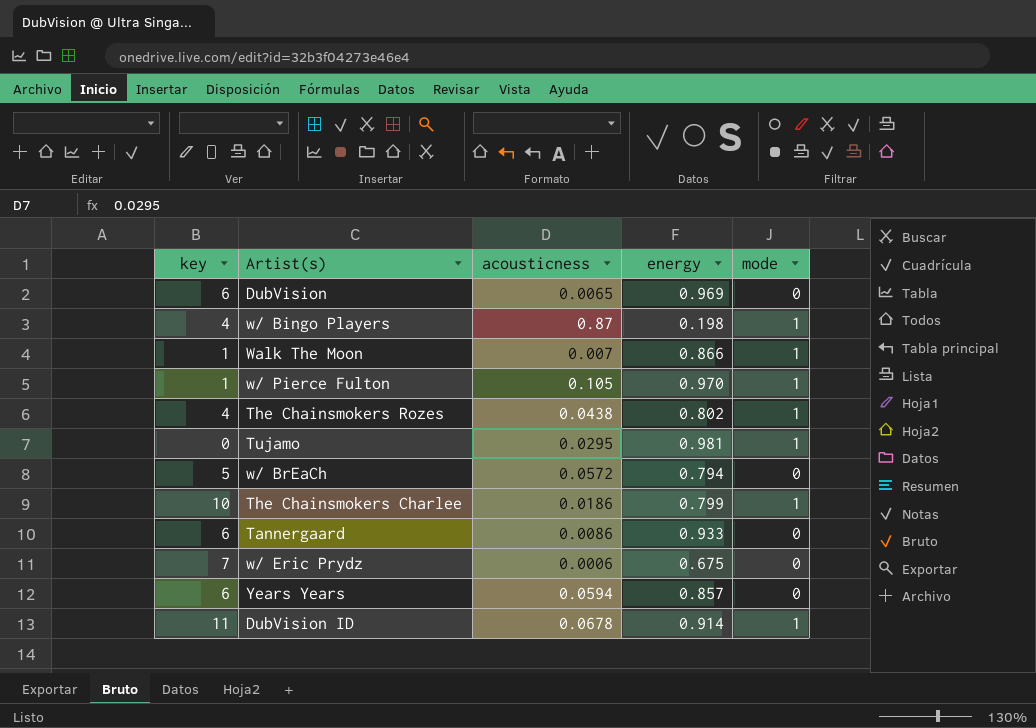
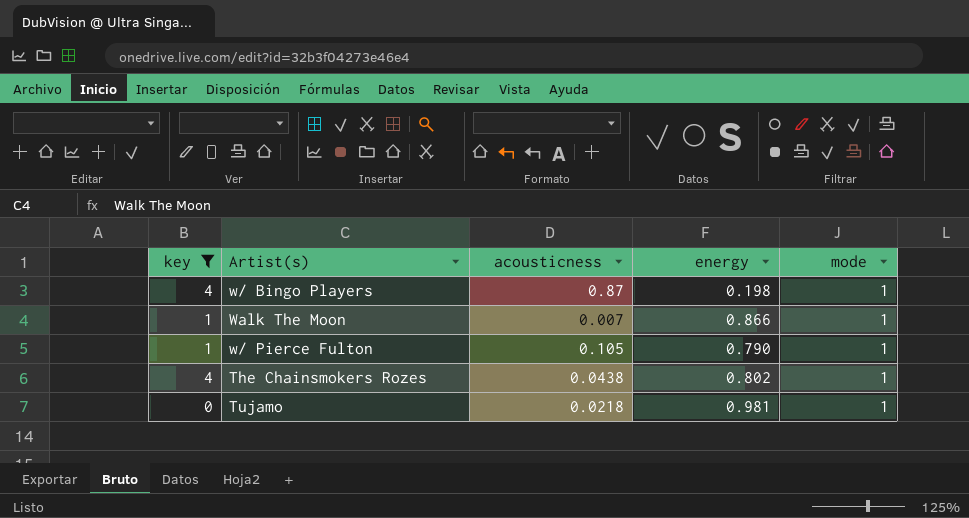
filter: none -> key <= 4
w/ Pierce Fulton | energy: 0.970 -> 0.790
Tujamo | acousticness: 0.0295 -> 0.0218

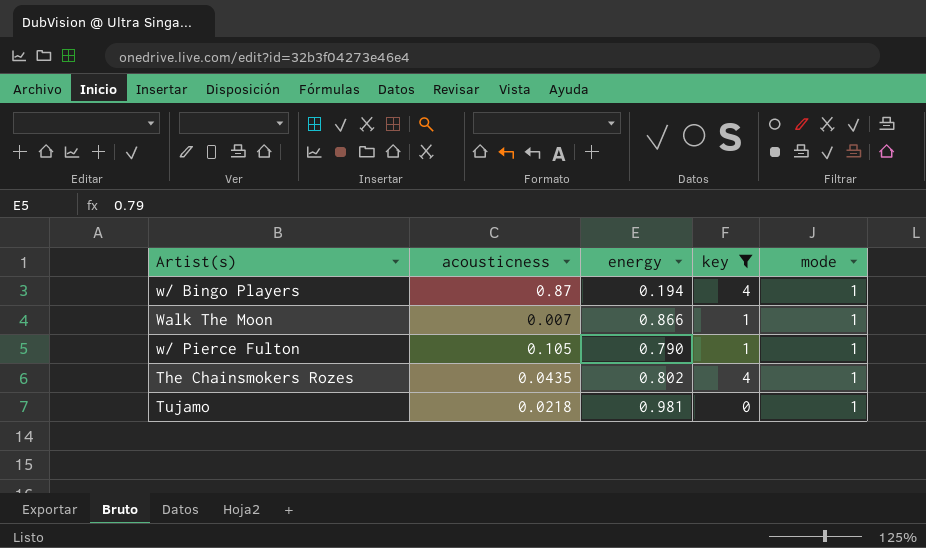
column key | position: 1 -> 4
w/ Bingo Players | energy: 0.198 -> 0.194
The Chainsmokers Rozes | acousticness: 0.0438 -> 0.0435

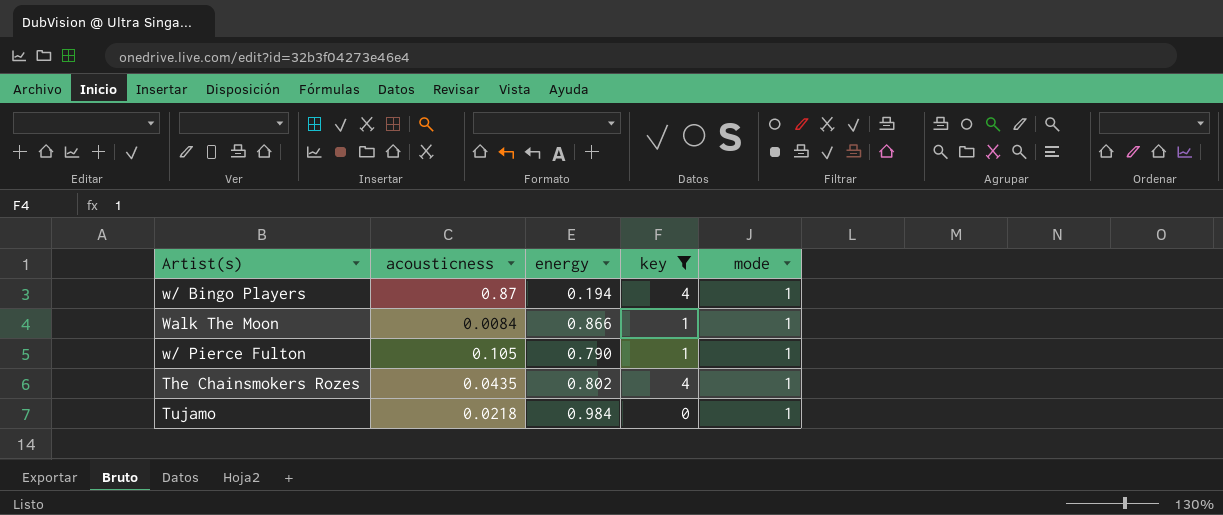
Walk The Moon | acousticness: 0.007 -> 0.0084
Tujamo | energy: 0.981 -> 0.984

